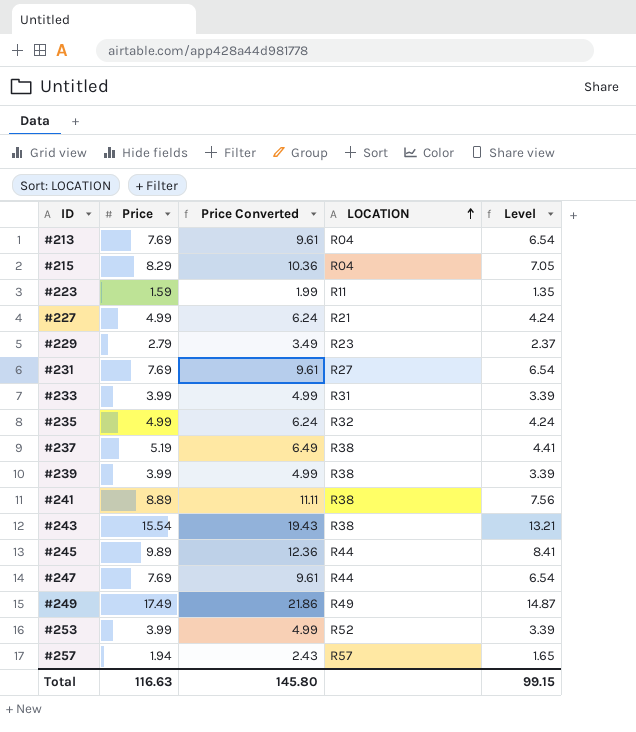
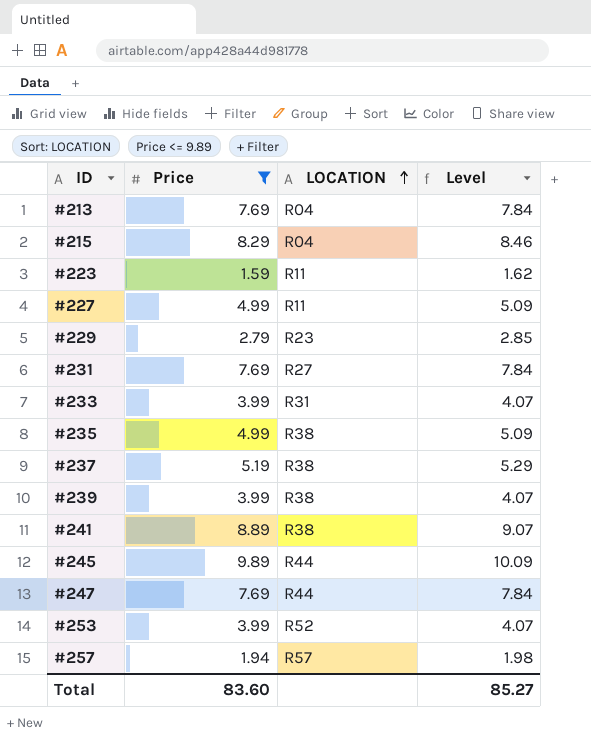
filter: none -> Price <= 9.89
column Price Converted | formula: [Price] * 1.25 -> none
column Level | formula: [Price] * 0.85 -> [Price] * 1.02
#227 | LOCATION: R21 -> R11
#235 | LOCATION: R32 -> R38
Total | Price: 116.63 -> 83.60
Total | Level: 99.15 -> 85.27

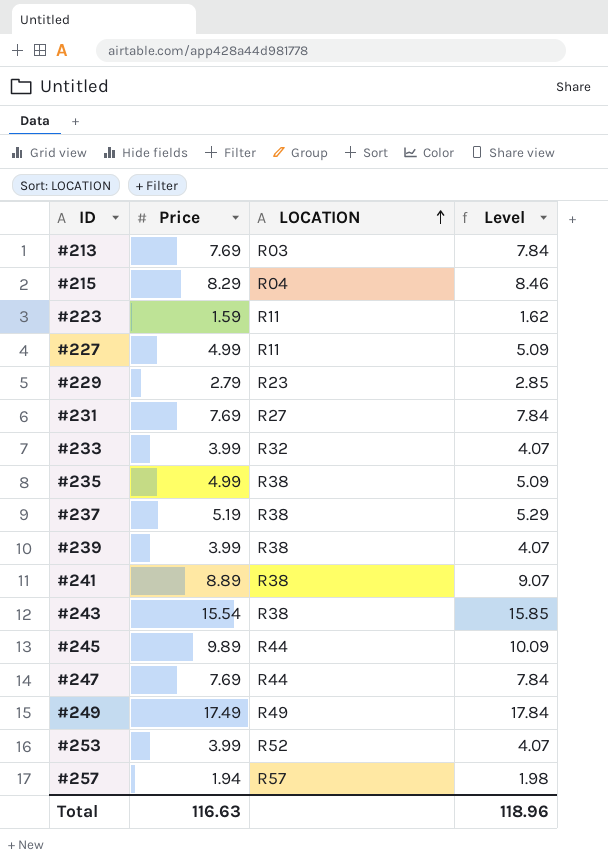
filter: Price <= 9.89 -> none
#213 | LOCATION: R04 -> R03
#233 | LOCATION: R31 -> R32
Total | Price: 83.60 -> 116.63
Total | Level: 85.27 -> 118.96

